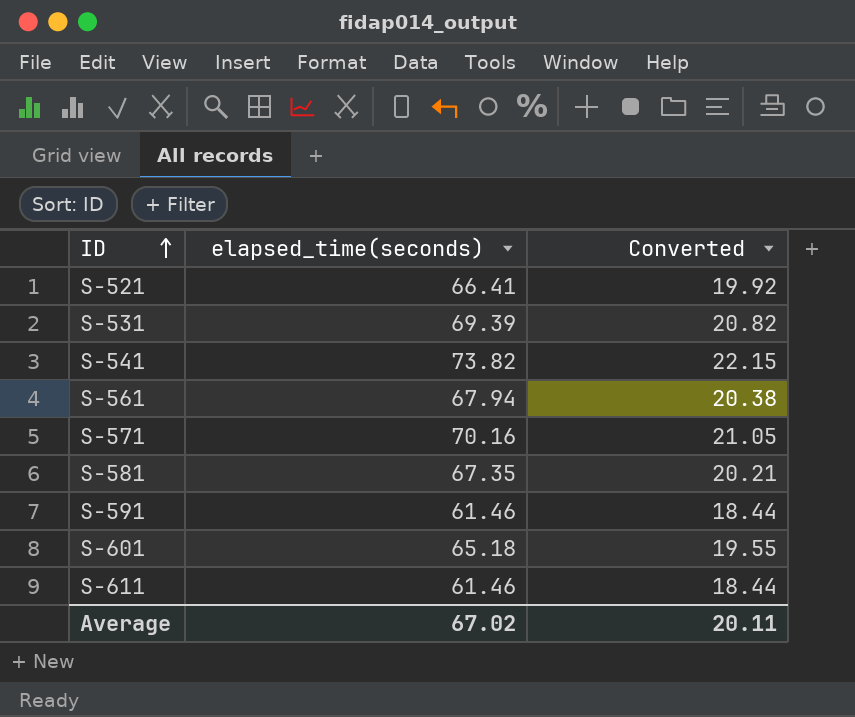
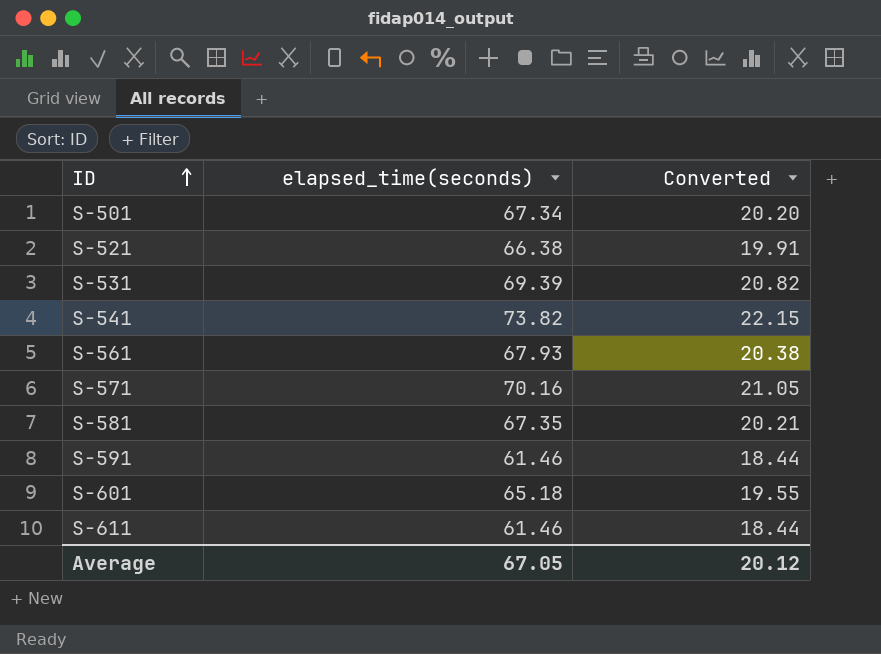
row S-501: none -> 67.34 | 20.20
S-521 | elapsed_time(seconds): 66.41 -> 66.38
S-521 | Converted: 19.92 -> 19.91
S-561 | elapsed_time(seconds): 67.94 -> 67.93
Average | elapsed_time(seconds): 67.02 -> 67.05
Average | Converted: 20.11 -> 20.12

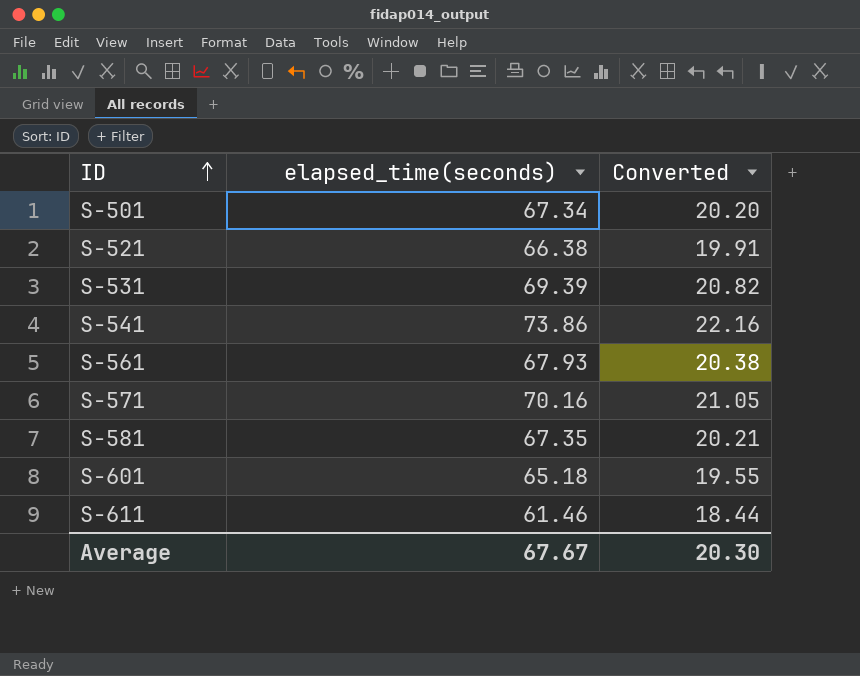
row S-591: 61.46 | 18.44 -> none
S-541 | elapsed_time(seconds): 73.82 -> 73.86
S-541 | Converted: 22.15 -> 22.16
Average | elapsed_time(seconds): 67.05 -> 67.67
Average | Converted: 20.12 -> 20.30

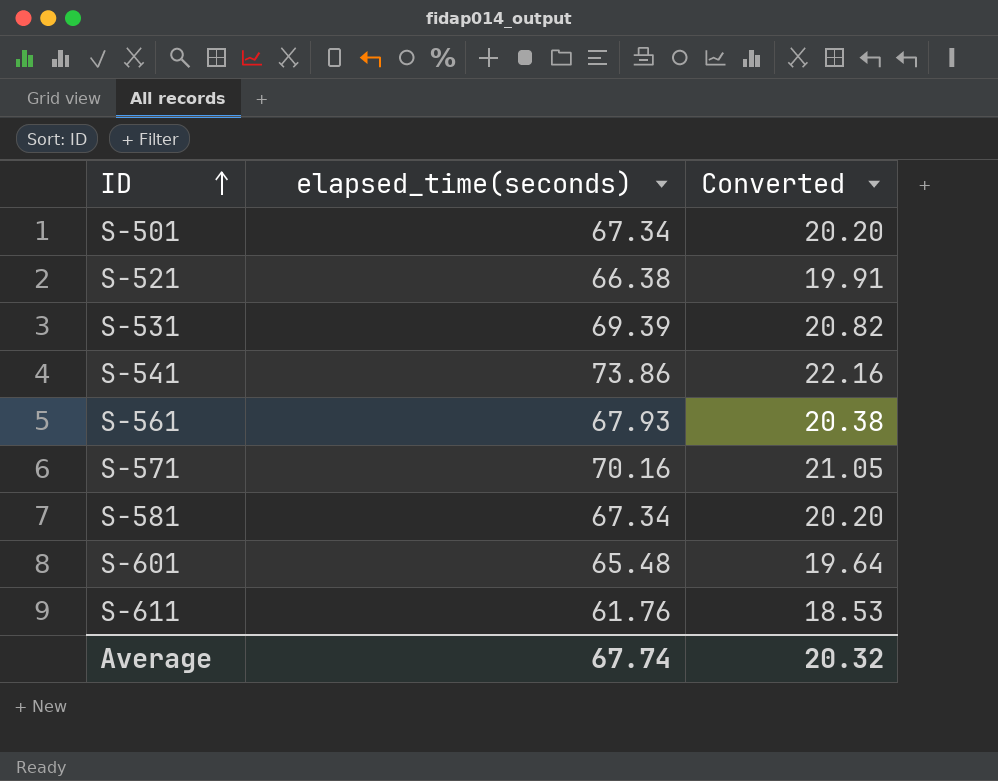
S-581 | elapsed_time(seconds): 67.35 -> 67.34
S-581 | Converted: 20.21 -> 20.20
S-601 | elapsed_time(seconds): 65.18 -> 65.48
S-601 | Converted: 19.55 -> 19.64
S-611 | elapsed_time(seconds): 61.46 -> 61.76
S-611 | Converted: 18.44 -> 18.53
Average | elapsed_time(seconds): 67.67 -> 67.74
Average | Converted: 20.30 -> 20.32

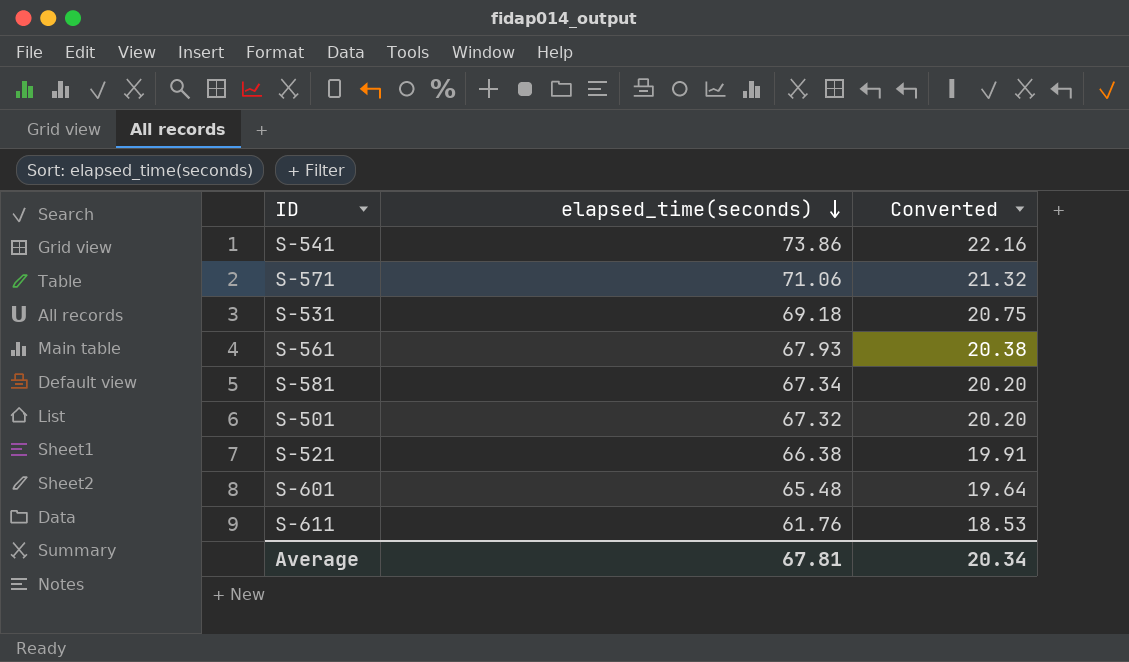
row order: ID ascending -> elapsed_time(seconds) descending
S-571 | elapsed_time(seconds): 70.16 -> 71.06
S-571 | Converted: 21.05 -> 21.32
S-531 | elapsed_time(seconds): 69.39 -> 69.18
S-531 | Converted: 20.82 -> 20.75
S-501 | elapsed_time(seconds): 67.34 -> 67.32
Average | elapsed_time(seconds): 67.74 -> 67.81
Average | Converted: 20.32 -> 20.34

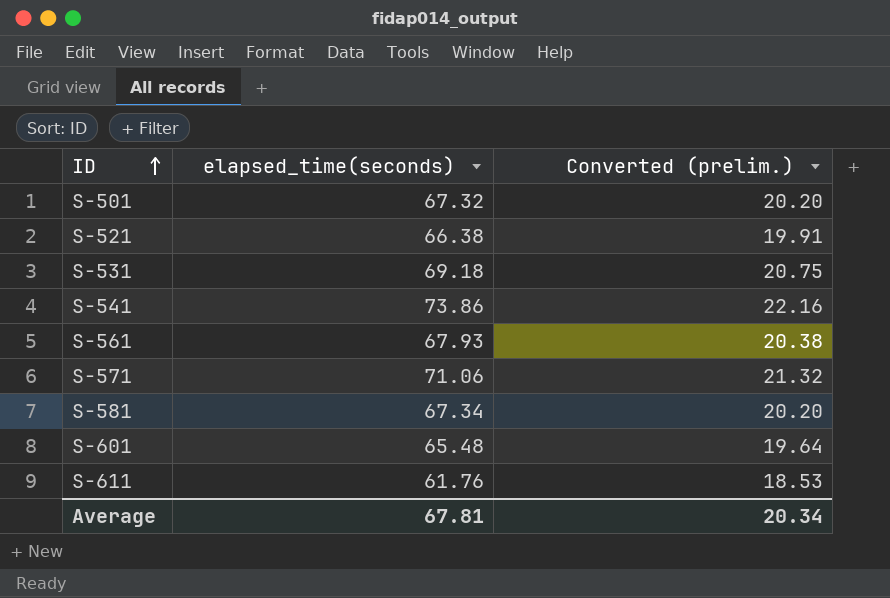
row order: elapsed_time(seconds) descending -> ID ascending
column name: Converted -> Converted (prelim.)

